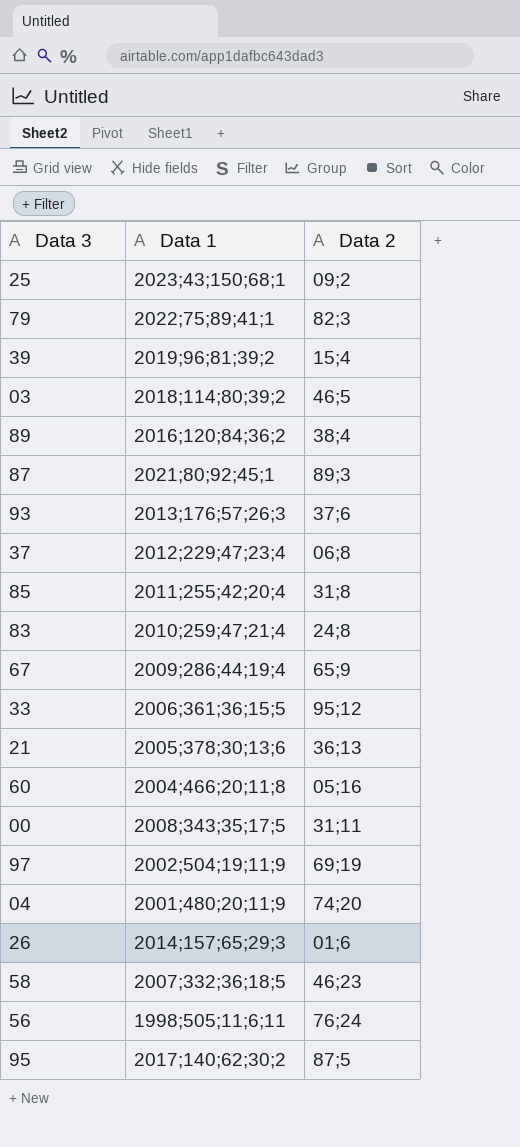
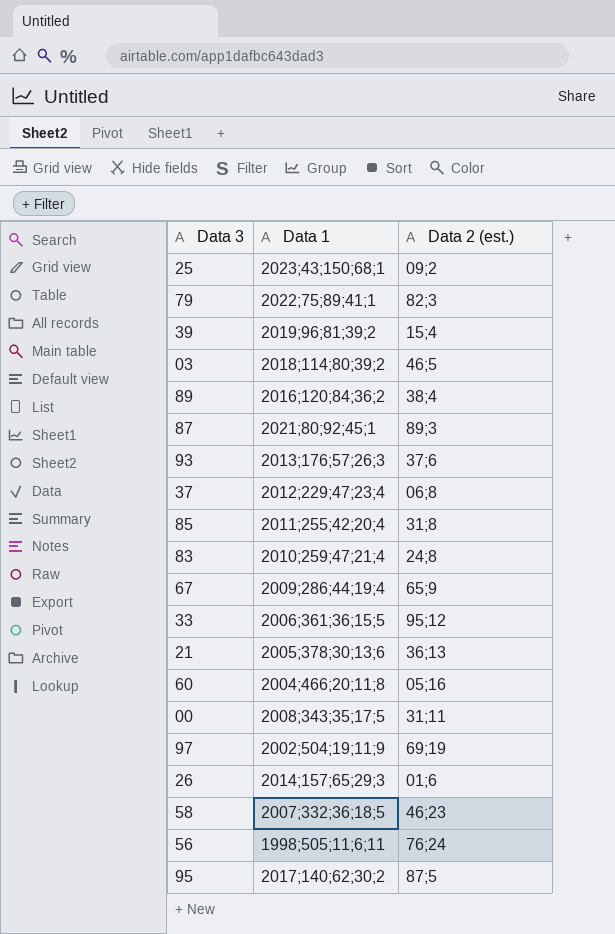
column name: Data 2 -> Data 2 (est.)
row 04: 2001;480;20;11;9 | 74;20 -> none

